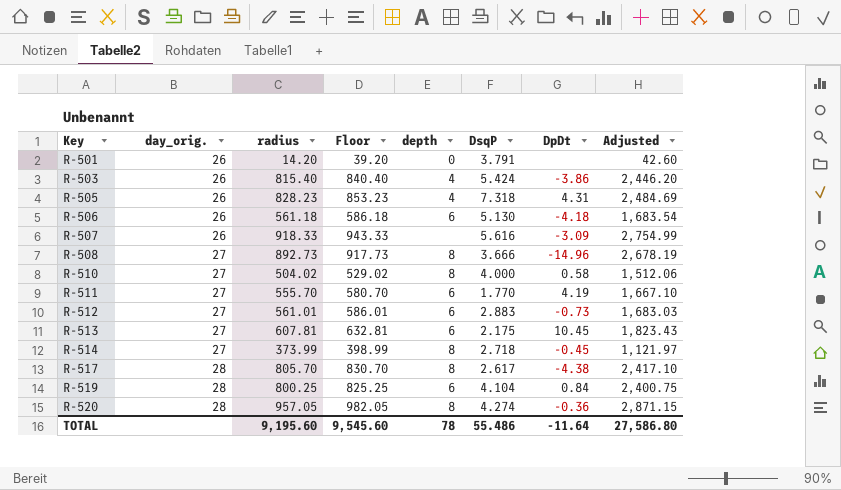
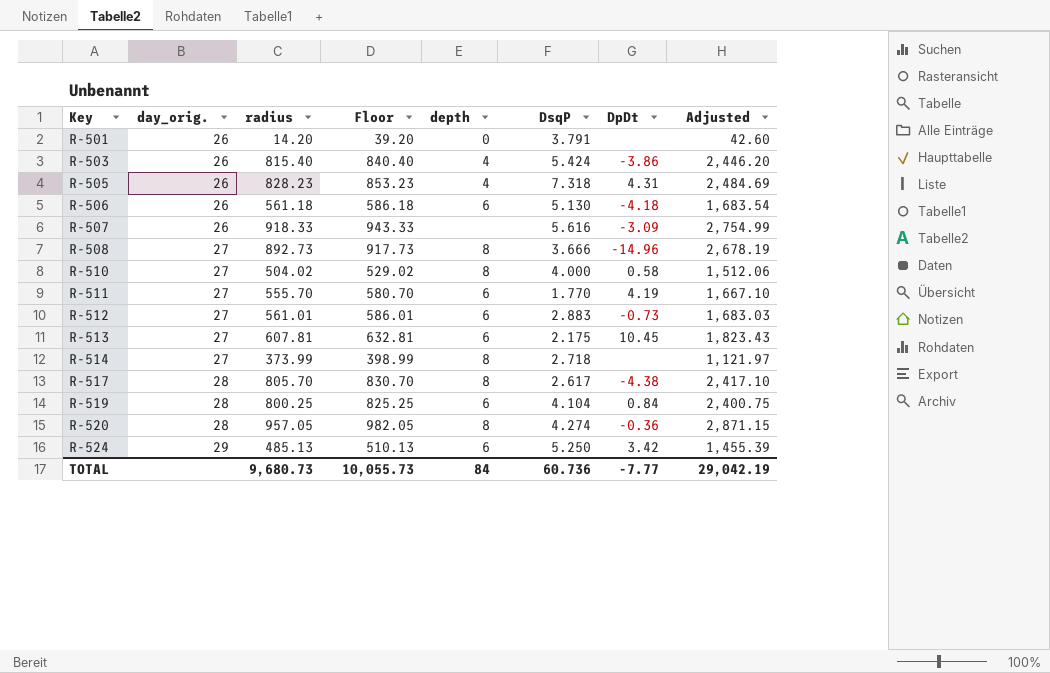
R-514 | DpDt: -0.45 -> none
row R-524: none -> 29 | 485.13 | 510.13 | 6 | 5.250 | 3.42 | 1,455.39
TOTAL | radius: 9,195.60 -> 9,680.73
TOTAL | Floor: 9,545.60 -> 10,055.73
TOTAL | depth: 78 -> 84
TOTAL | DsqP: 55.486 -> 60.736
TOTAL | DpDt: -11.64 -> -7.77
TOTAL | Adjusted: 27,586.80 -> 29,042.19

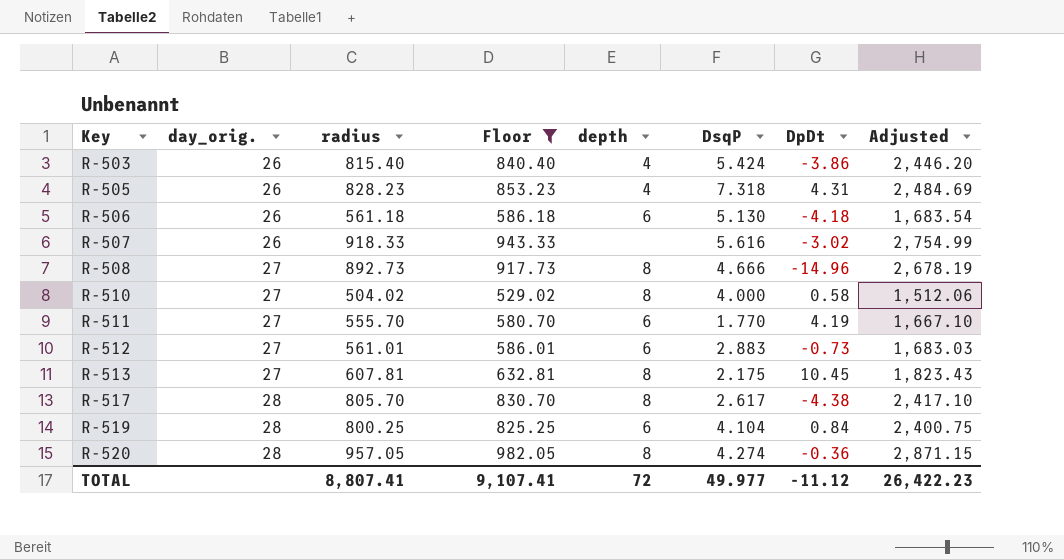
filter: none -> Floor >= 529.02
R-507 | DpDt: -3.09 -> -3.02
R-508 | DsqP: 3.666 -> 4.666
R-513 | depth: 6 -> 8
TOTAL | radius: 9,680.73 -> 8,807.41
TOTAL | Floor: 10,055.73 -> 9,107.41
TOTAL | depth: 84 -> 72
TOTAL | DsqP: 60.736 -> 49.977
TOTAL | DpDt: -7.77 -> -11.12
TOTAL | Adjusted: 29,042.19 -> 26,422.23

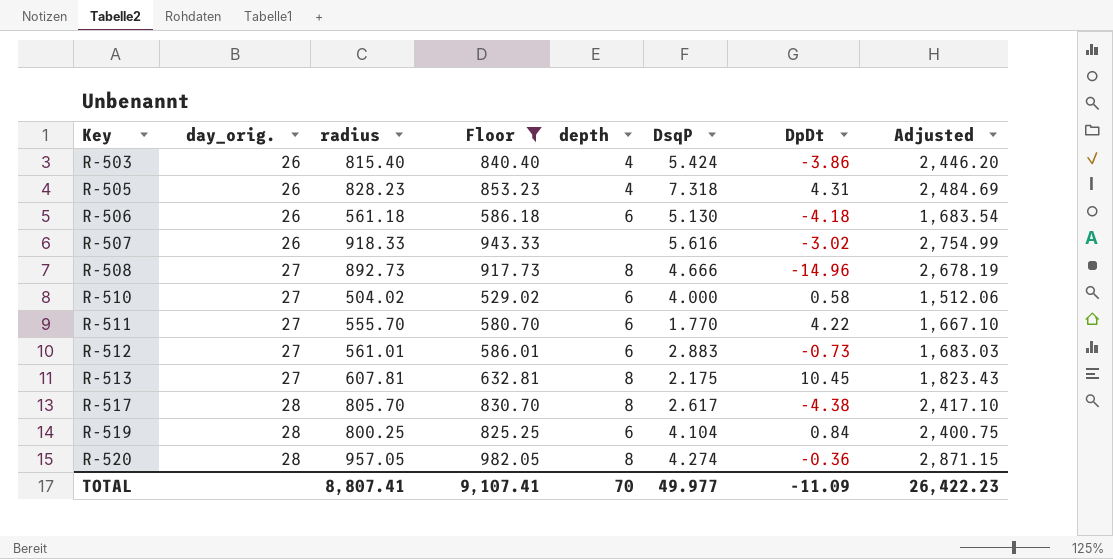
R-510 | depth: 8 -> 6
R-511 | DpDt: 4.19 -> 4.22
TOTAL | depth: 72 -> 70
TOTAL | DpDt: -11.12 -> -11.09

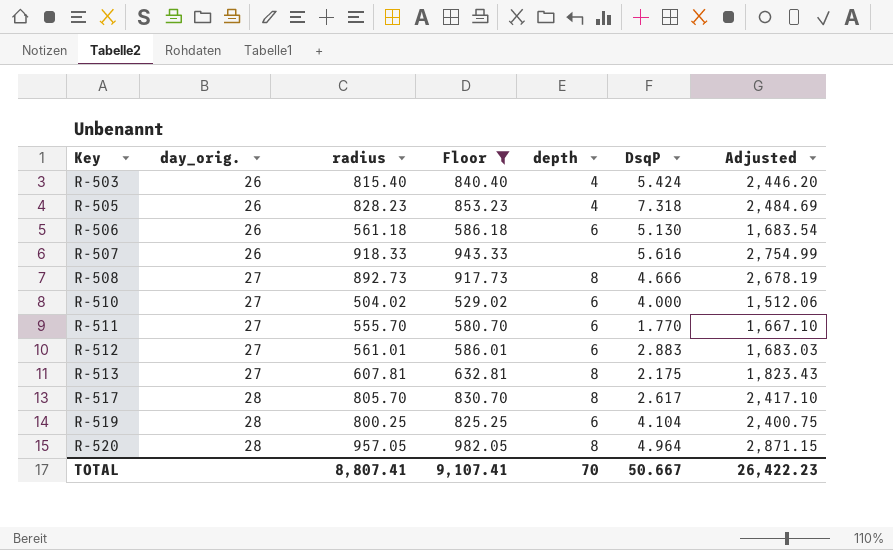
column DpDt | position: 7 -> none
R-520 | DsqP: 4.274 -> 4.964
TOTAL | DsqP: 49.977 -> 50.667

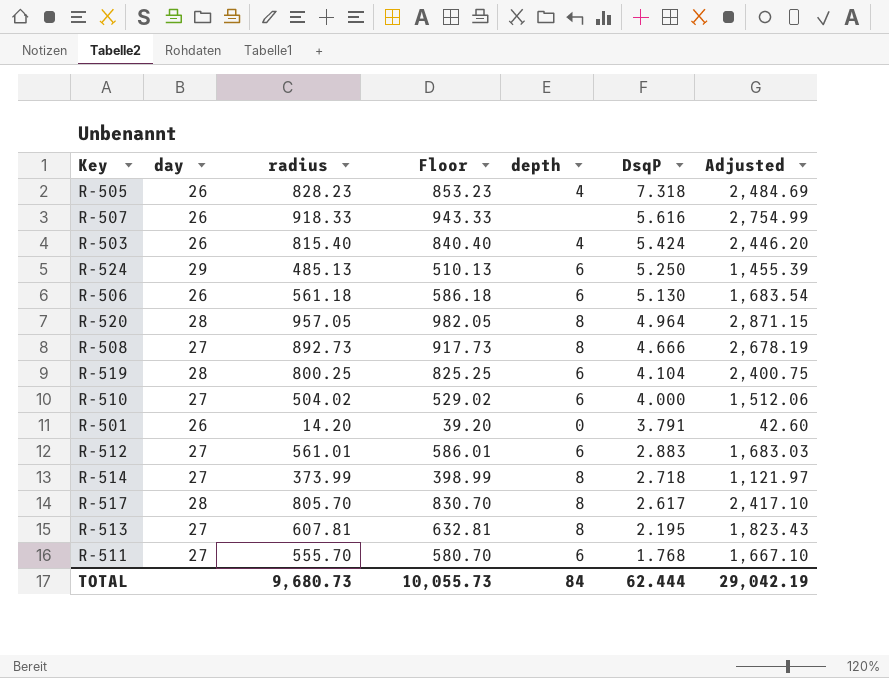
filter: Floor >= 529.02 -> none
row order: Key ascending -> DsqP descending
column name: day_orig. -> day
R-513 | DsqP: 2.175 -> 2.195
R-511 | DsqP: 1.770 -> 1.768
TOTAL | radius: 8,807.41 -> 9,680.73
TOTAL | Floor: 9,107.41 -> 10,055.73
TOTAL | depth: 70 -> 84
TOTAL | DsqP: 50.667 -> 62.444
TOTAL | Adjusted: 26,422.23 -> 29,042.19

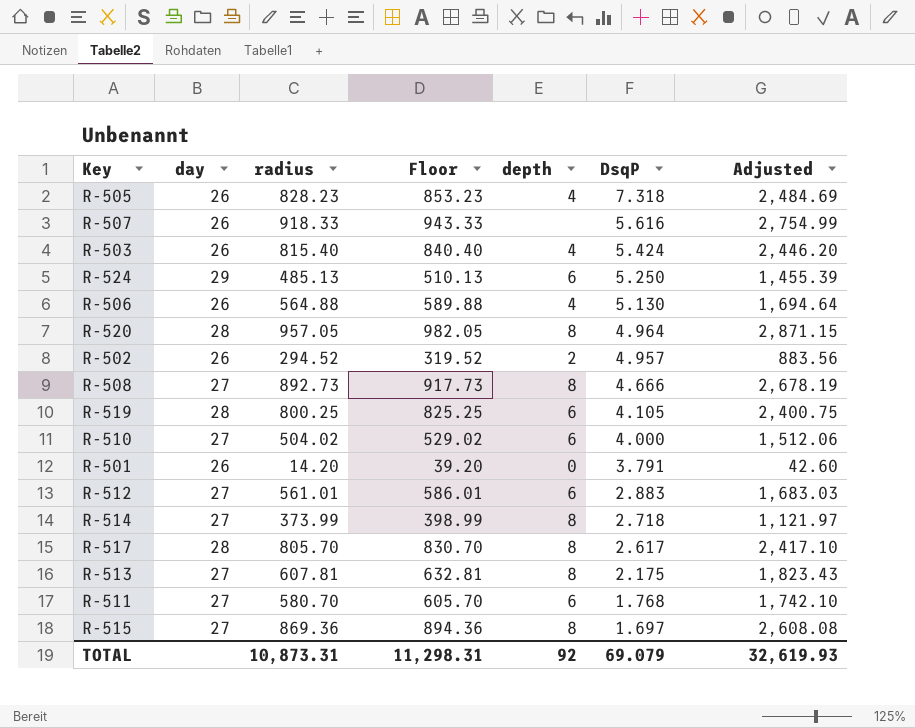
R-506 | radius: 561.18 -> 564.88
R-506 | Floor: 586.18 -> 589.88
R-506 | depth: 6 -> 4
R-506 | Adjusted: 1,683.54 -> 1,694.64
row R-502: none -> 26 | 294.52 | 319.52 | 2 | 4.957 | 883.56
R-519 | DsqP: 4.104 -> 4.105
R-513 | DsqP: 2.195 -> 2.175
R-511 | radius: 555.70 -> 580.70
R-511 | Floor: 580.70 -> 605.70
R-511 | Adjusted: 1,667.10 -> 1,742.10
row R-515: none -> 27 | 869.36 | 894.36 | 8 | 1.697 | 2,608.08
TOTAL | radius: 9,680.73 -> 10,873.31
TOTAL | Floor: 10,055.73 -> 11,298.31
TOTAL | depth: 84 -> 92
TOTAL | DsqP: 62.444 -> 69.079
TOTAL | Adjusted: 29,042.19 -> 32,619.93

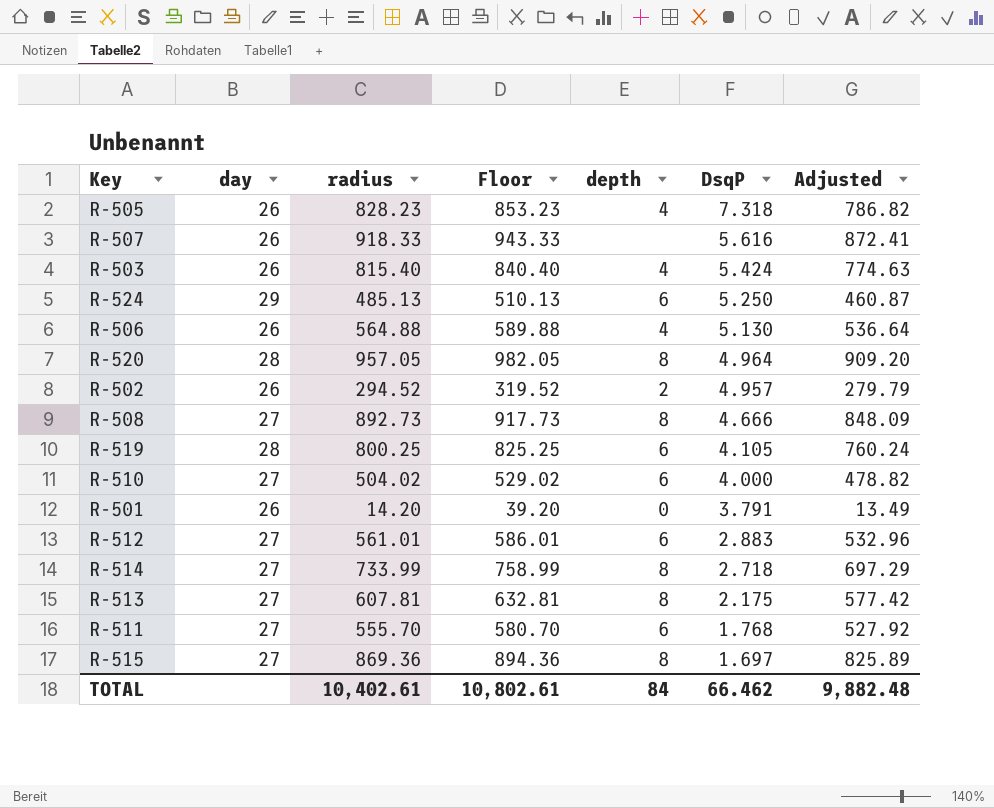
column Adjusted | formula: [radius] * 3 -> [radius] * 0.95
row R-517: 28 | 805.70 | 830.70 | 8 | 2.617 | 2,417.10 -> none
R-514 | radius: 373.99 -> 733.99
R-514 | Floor: 398.99 -> 758.99
R-511 | radius: 580.70 -> 555.70
R-511 | Floor: 605.70 -> 580.70
TOTAL | radius: 10,873.31 -> 10,402.61
TOTAL | Floor: 11,298.31 -> 10,802.61
TOTAL | depth: 92 -> 84
TOTAL | DsqP: 69.079 -> 66.462
TOTAL | Adjusted: 32,619.93 -> 9,882.48

